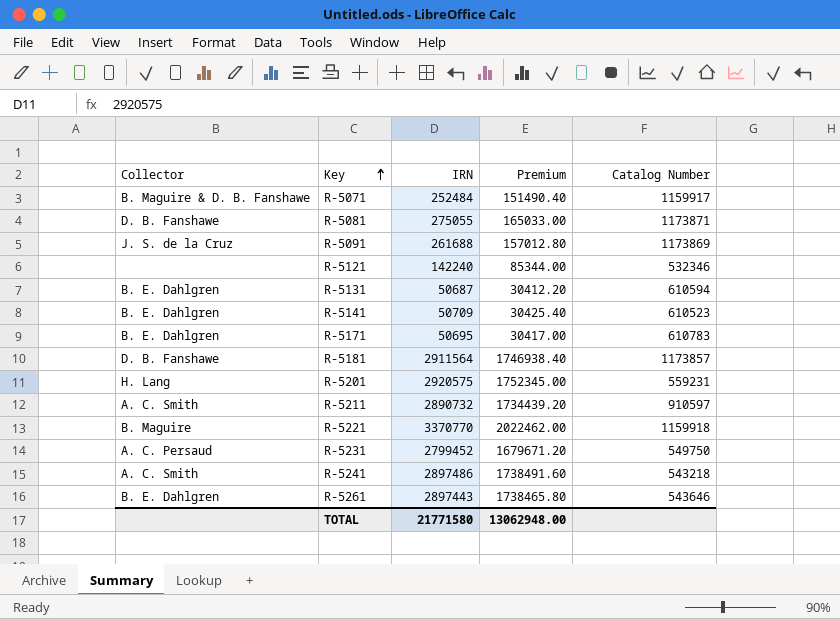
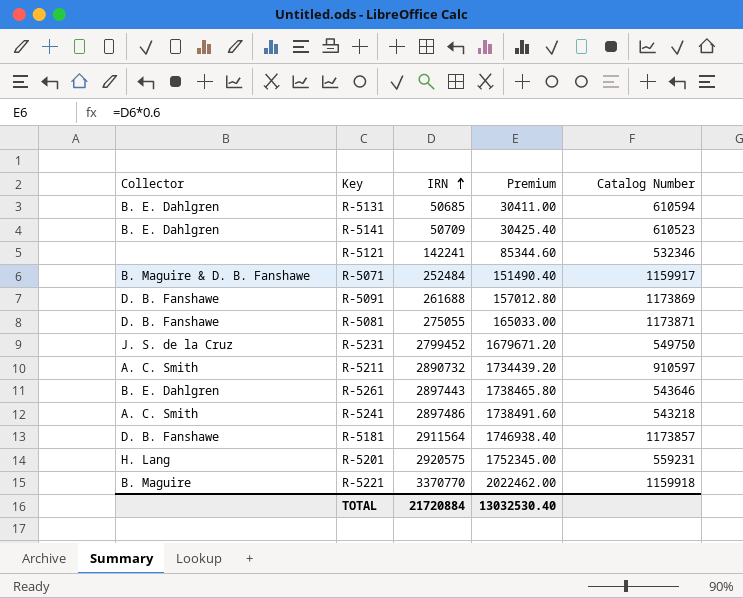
row order: Key ascending -> IRN ascending
row R-5171: B. E. Dahlgren | 50695 | 30417.00 | 610783 -> none
R-5131 | IRN: 50687 -> 50685
R-5131 | Premium: 30412.20 -> 30411.00
R-5121 | IRN: 142240 -> 142241
R-5121 | Premium: 85344.00 -> 85344.60
R-5091 | Collector: J. S. de la Cruz -> D. B. Fanshawe
R-5231 | Collector: A. C. Persaud -> J. S. de la Cruz
TOTAL | IRN: 21771580 -> 21720884
TOTAL | Premium: 13062948.00 -> 13032530.40

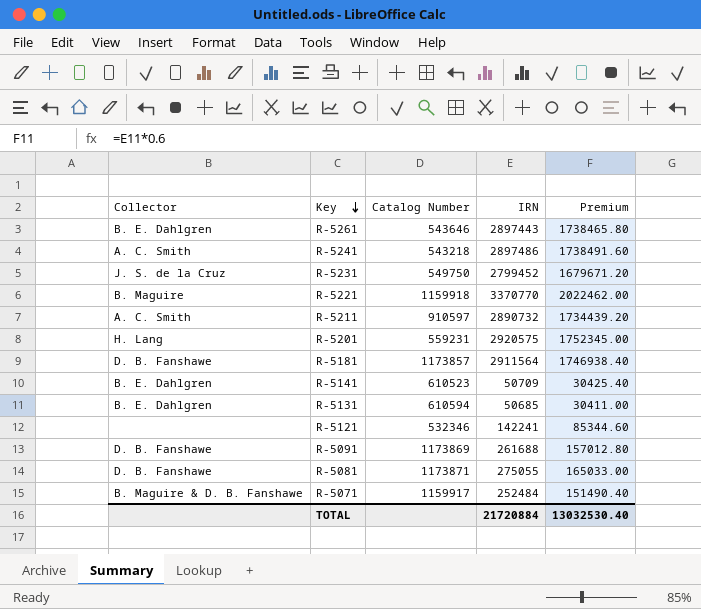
row order: IRN ascending -> Key descending
column Catalog Number | position: 5 -> 3

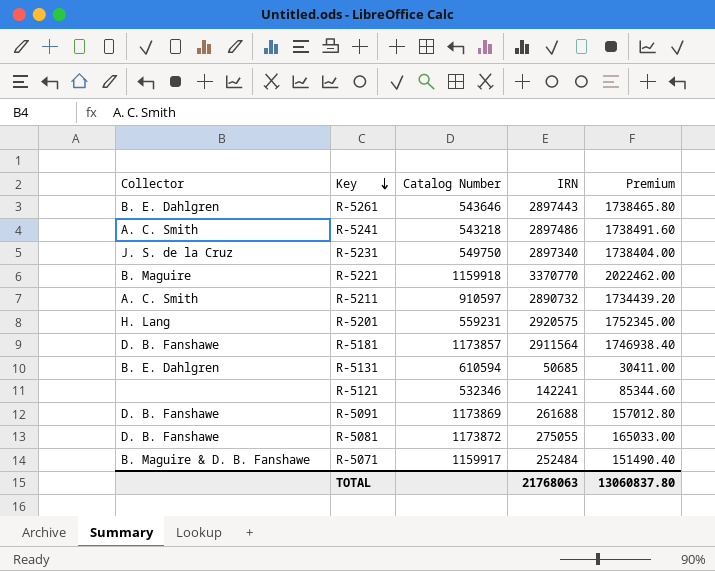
row R-5141: B. E. Dahlgren | 610523 | 50709 | 30425.40 -> none
R-5231 | IRN: 2799452 -> 2897340
R-5231 | Premium: 1679671.20 -> 1738404.00
R-5081 | Catalog Number: 1173871 -> 1173872
TOTAL | IRN: 21720884 -> 21768063
TOTAL | Premium: 13032530.40 -> 13060837.80

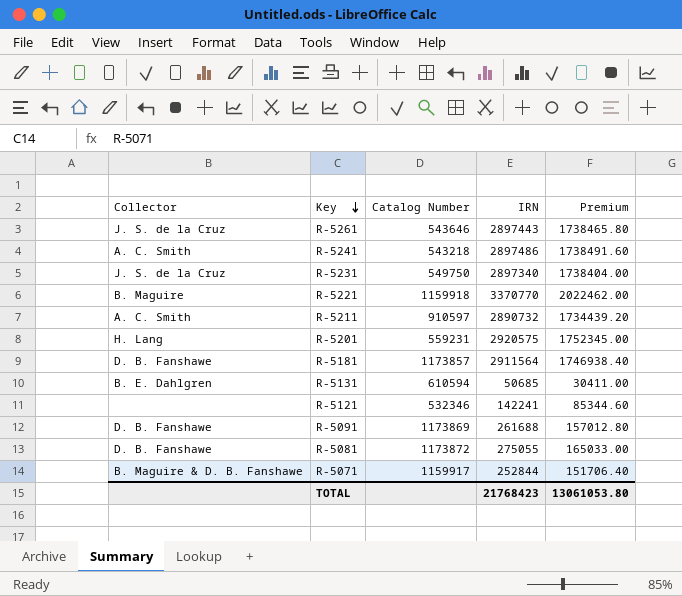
R-5261 | Collector: B. E. Dahlgren -> J. S. de la Cruz
R-5071 | IRN: 252484 -> 252844
R-5071 | Premium: 151490.40 -> 151706.40
TOTAL | IRN: 21768063 -> 21768423
TOTAL | Premium: 13060837.80 -> 13061053.80

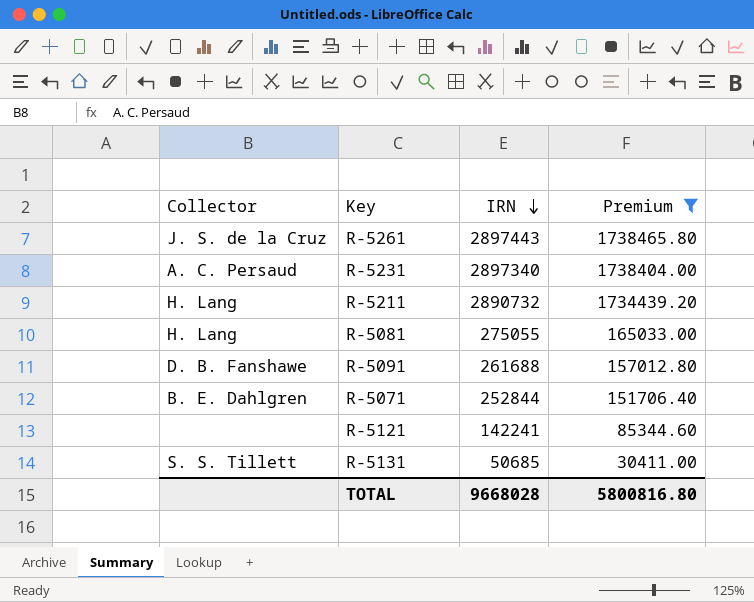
filter: none -> Premium <= 1738465.80
row order: Key descending -> IRN descending
column Catalog Number | position: 3 -> none
R-5231 | Collector: J. S. de la Cruz -> A. C. Persaud
R-5211 | Collector: A. C. Smith -> H. Lang
R-5081 | Collector: D. B. Fanshawe -> H. Lang
R-5071 | Collector: B. Maguire & D. B. Fanshawe -> B. E. Dahlgren
R-5131 | Collector: B. E. Dahlgren -> S. S. Tillett
TOTAL | IRN: 21768423 -> 9668028
TOTAL | Premium: 13061053.80 -> 5800816.80

